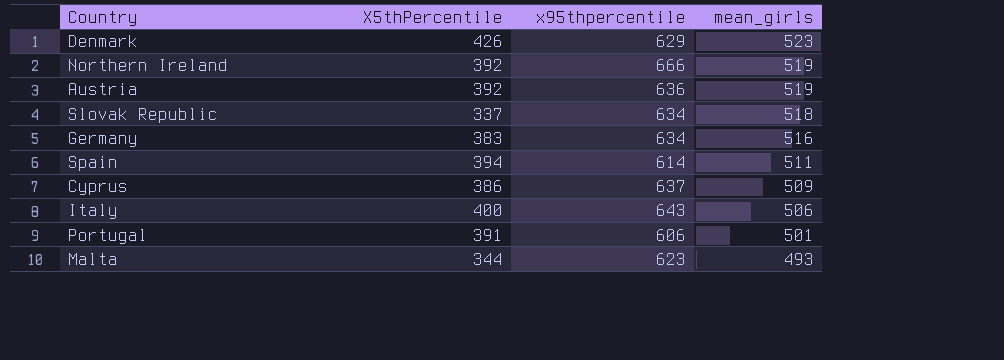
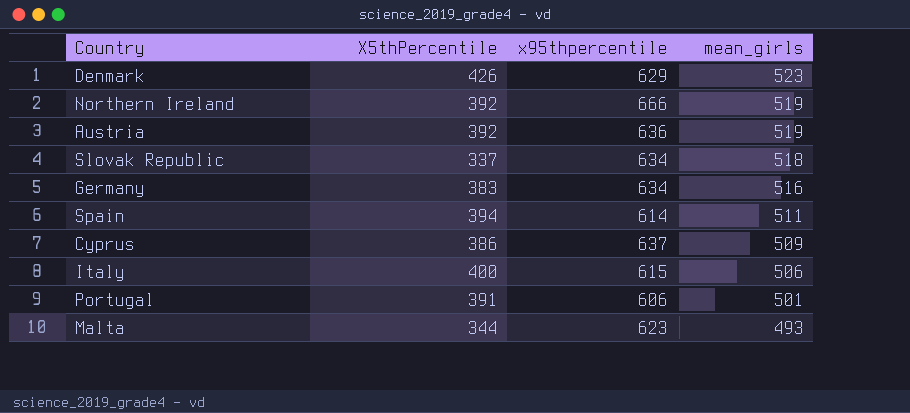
Italy | x95thpercentile: 643 -> 615

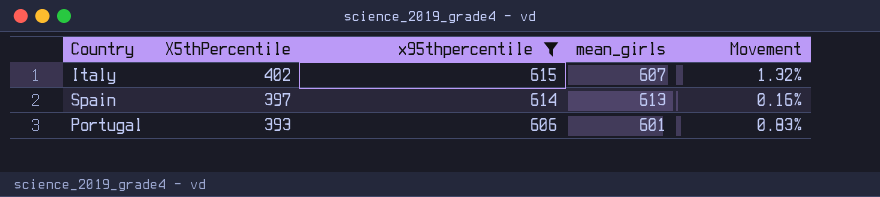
filter: none -> x95thpercentile <= 615
row order: mean_girls descending -> X5thPercentile descending
column Movement | formula: none -> ([x95thpercentile] - [mean_girls]) / [mean_girls]
Italy | X5thPercentile: 400 -> 402
Italy | mean_girls: 506 -> 607
Spain | X5thPercentile: 394 -> 397
Spain | mean_girls: 511 -> 613
Portugal | X5thPercentile: 391 -> 393
Portugal | mean_girls: 501 -> 601

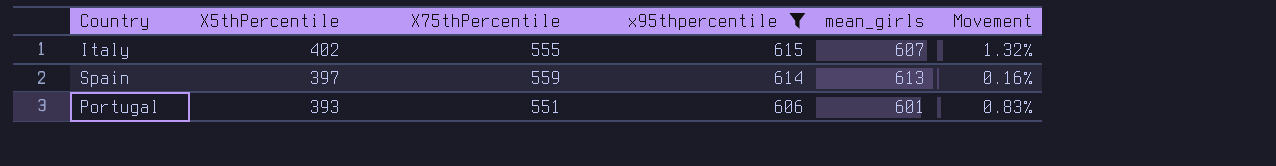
column X75thPercentile | position: none -> 3

